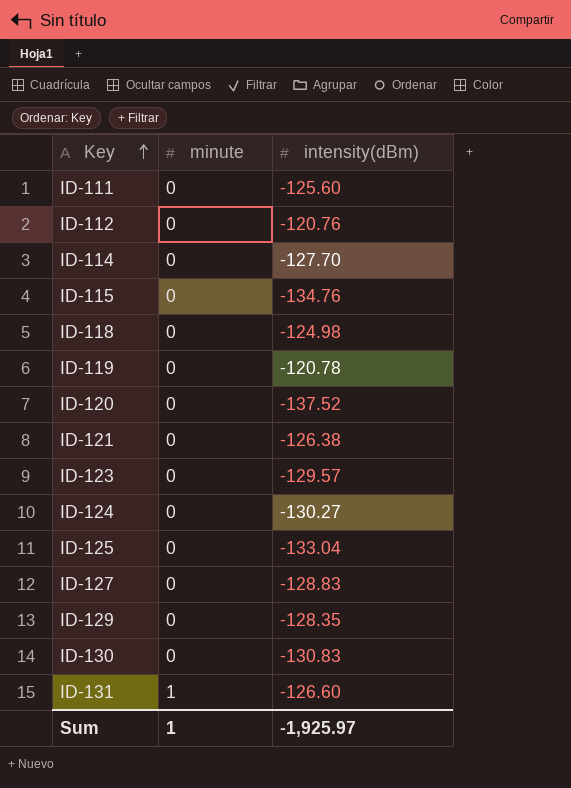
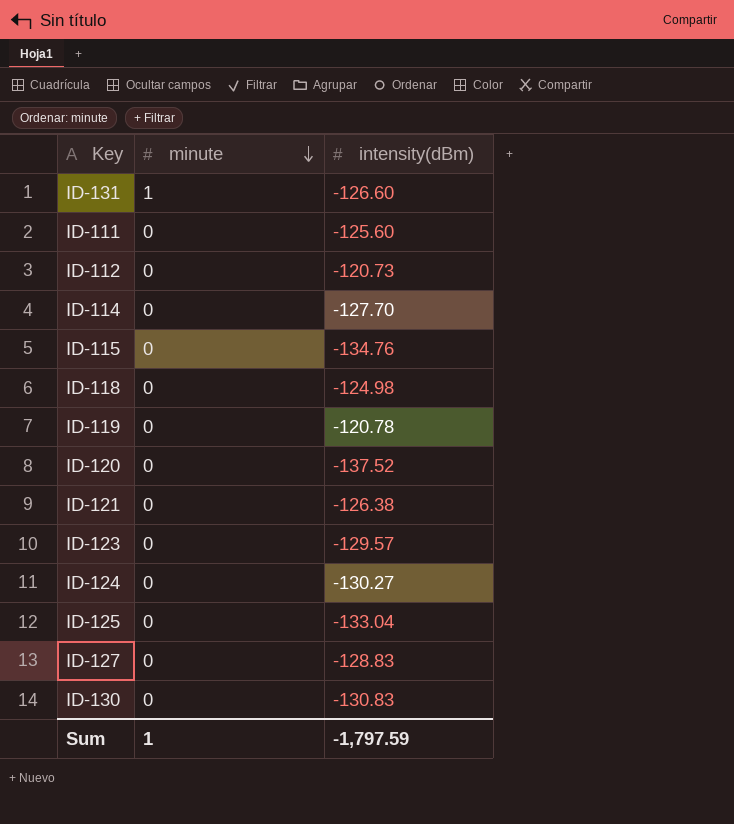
row order: Key ascending -> minute descending
row ID-129: 0 | -128.35 -> none
ID-112 | intensity(dBm): -120.76 -> -120.73
Sum | intensity(dBm): -1,925.97 -> -1,797.59

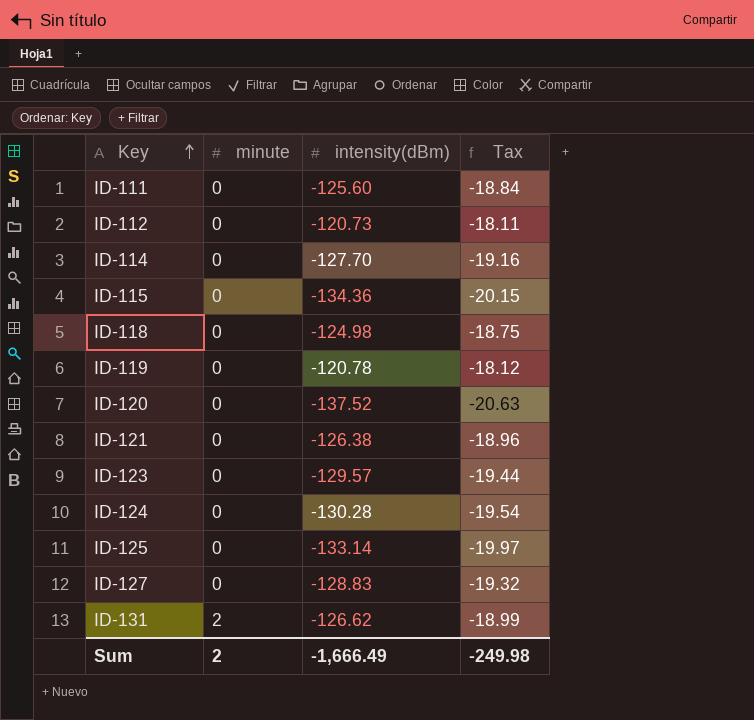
row order: minute descending -> Key ascending
column Tax | formula: none -> [intensity(dBm)] * 0.15
row ID-130: 0 | -130.83 -> none
ID-115 | intensity(dBm): -134.76 -> -134.36
ID-124 | intensity(dBm): -130.27 -> -130.28
ID-125 | intensity(dBm): -133.04 -> -133.14
ID-131 | minute: 1 -> 2
ID-131 | intensity(dBm): -126.60 -> -126.62
Sum | minute: 1 -> 2
Sum | intensity(dBm): -1,797.59 -> -1,666.49

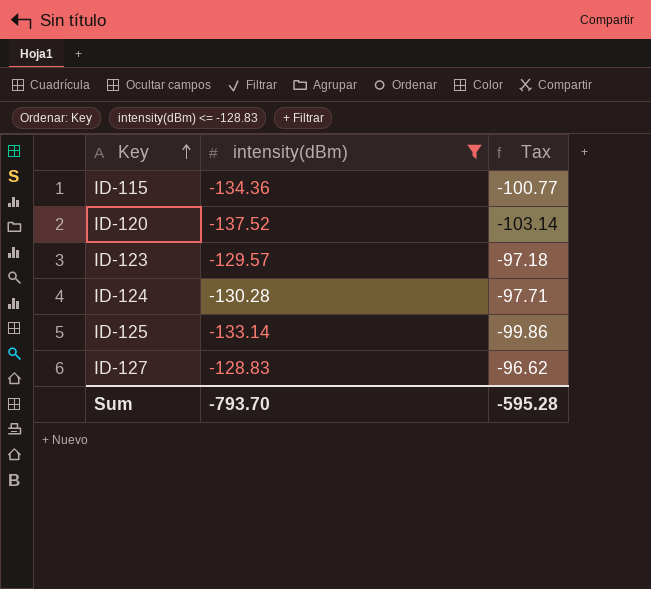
filter: none -> intensity(dBm) <= -128.83
column minute | position: 2 -> none
column Tax | formula: [intensity(dBm)] * 0.15 -> [intensity(dBm)] * 0.75
Sum | intensity(dBm): -1,666.49 -> -793.70
Sum | Tax: -249.98 -> -595.28

